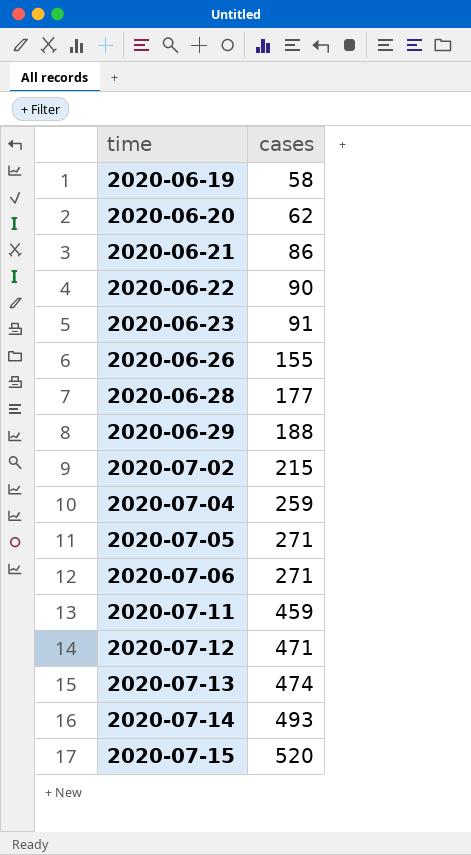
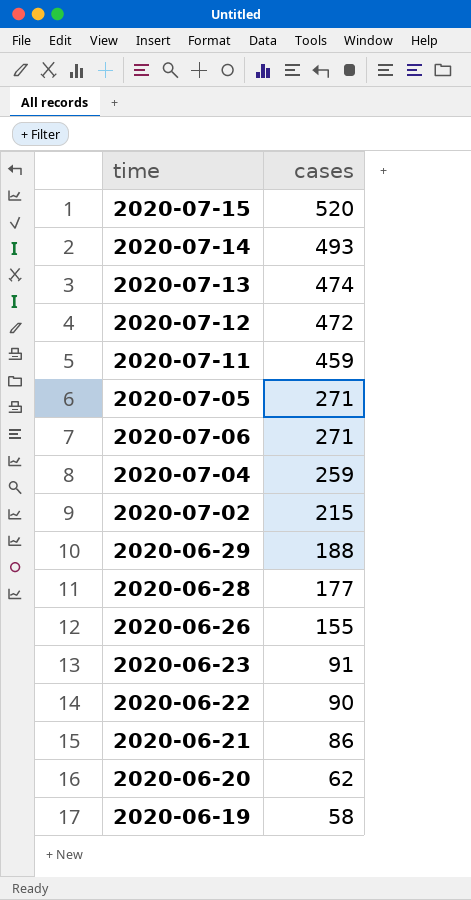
row order: time ascending -> cases descending
2020-07-12 | cases: 471 -> 472

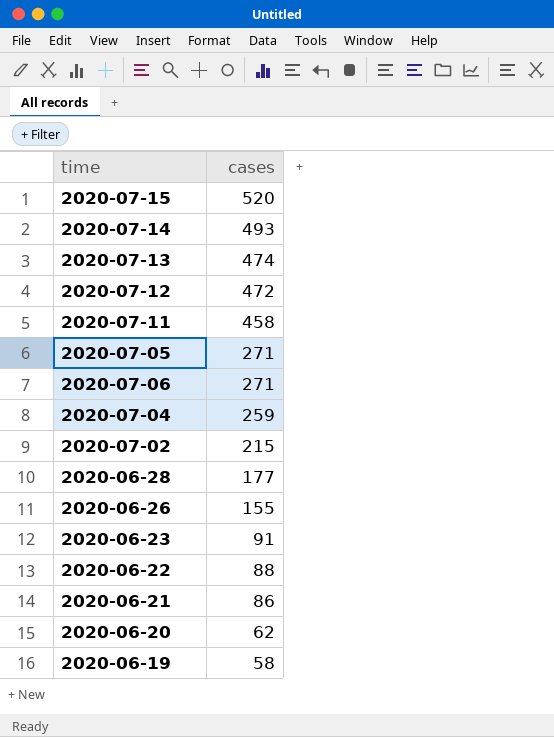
row 2020-06-29: 188 -> none
2020-07-11 | cases: 459 -> 458
2020-06-22 | cases: 90 -> 88

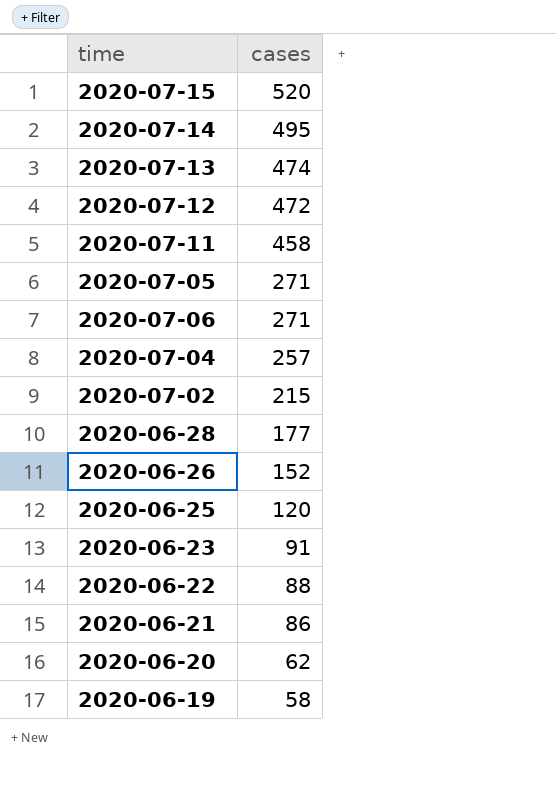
2020-07-14 | cases: 493 -> 495
2020-07-04 | cases: 259 -> 257
2020-06-26 | cases: 155 -> 152
row 2020-06-25: none -> 120

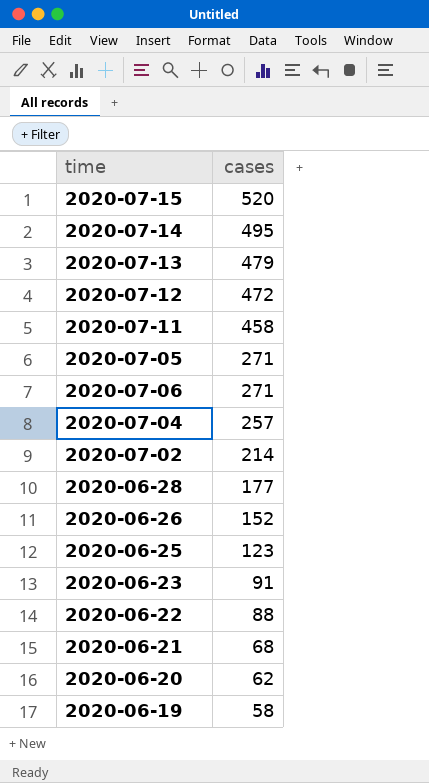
2020-07-13 | cases: 474 -> 479
2020-07-02 | cases: 215 -> 214
2020-06-25 | cases: 120 -> 123
2020-06-21 | cases: 86 -> 68

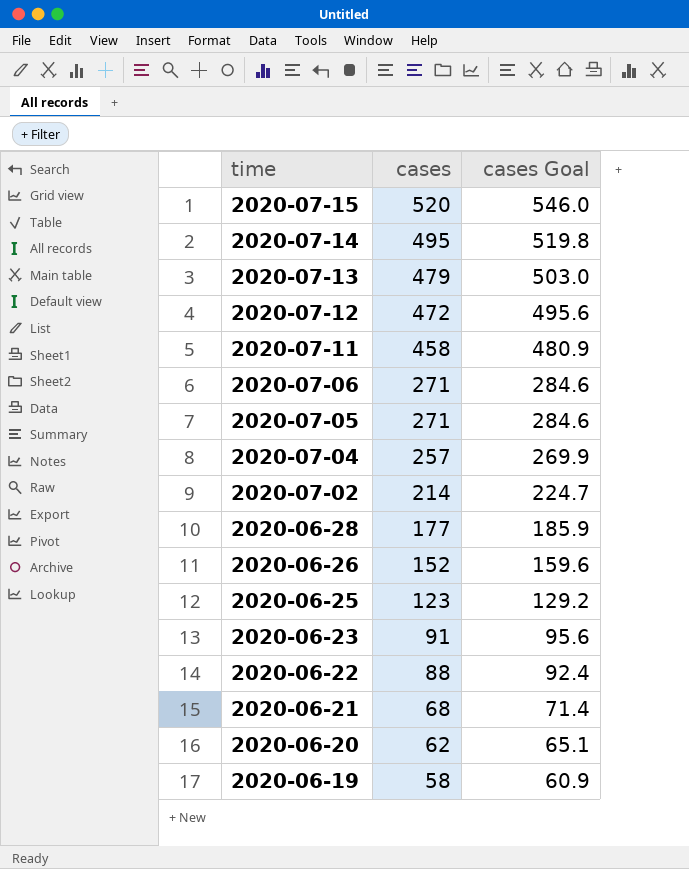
row order: cases descending -> time descending
column cases Goal | formula: none -> [cases] * 1.05

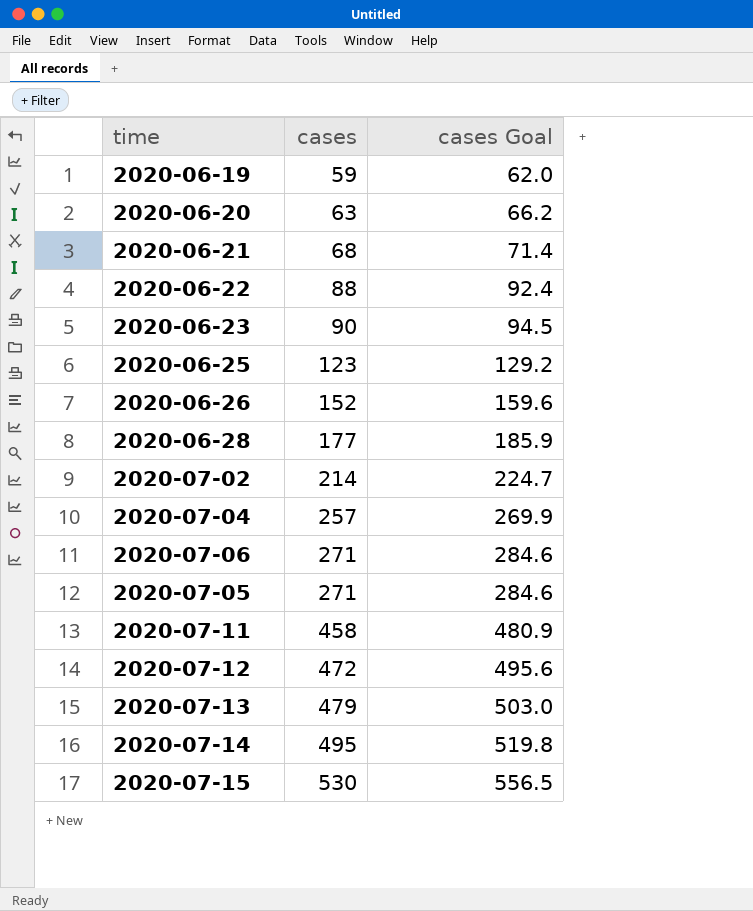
row order: time descending -> cases ascending
2020-06-19 | cases: 58 -> 59
2020-06-19 | cases Goal: 60.9 -> 62.0
2020-06-20 | cases: 62 -> 63
2020-06-20 | cases Goal: 65.1 -> 66.2
2020-06-23 | cases: 91 -> 90
2020-06-23 | cases Goal: 95.6 -> 94.5
2020-07-15 | cases: 520 -> 530
2020-07-15 | cases Goal: 546.0 -> 556.5

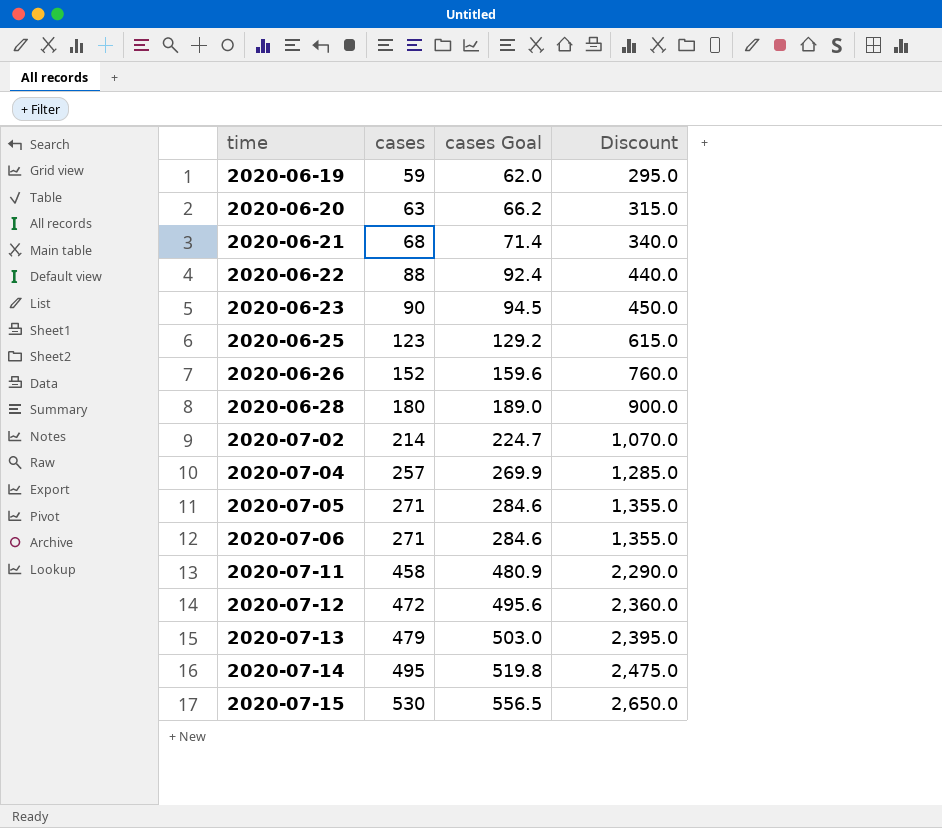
row order: cases ascending -> time ascending
column Discount | formula: none -> [cases] * 5
2020-06-28 | cases: 177 -> 180
2020-06-28 | cases Goal: 185.9 -> 189.0

